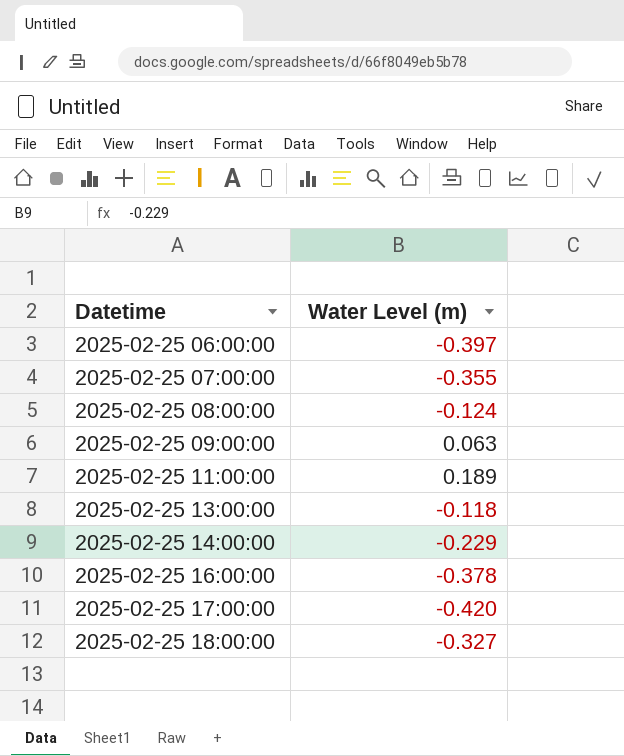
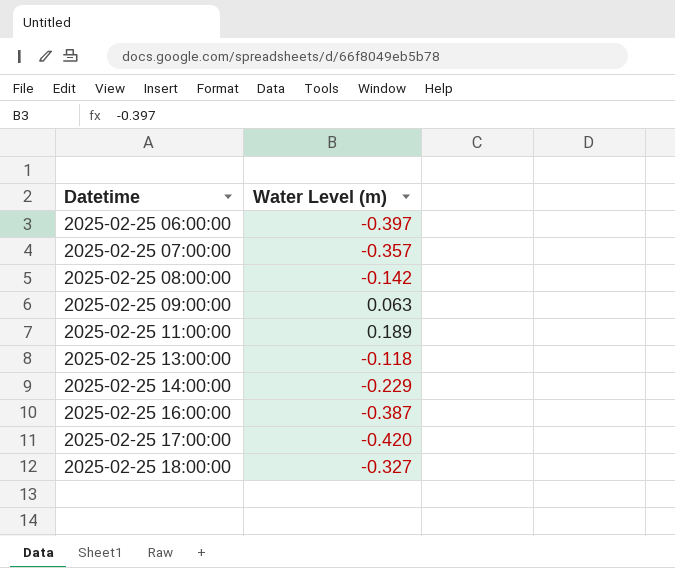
2025-02-25 07:00:00 | Water Level (m): -0.355 -> -0.357
2025-02-25 08:00:00 | Water Level (m): -0.124 -> -0.142
2025-02-25 16:00:00 | Water Level (m): -0.378 -> -0.387

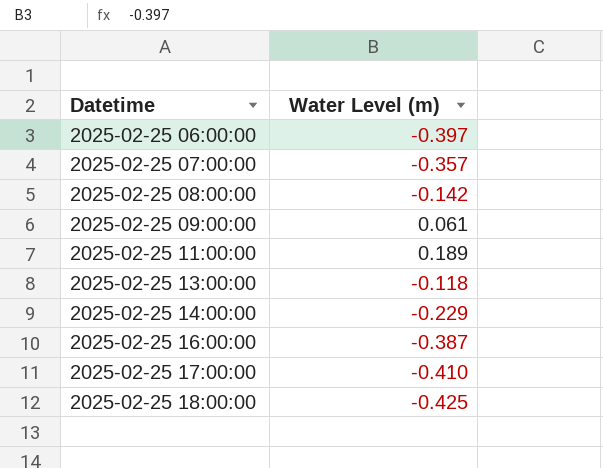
2025-02-25 09:00:00 | Water Level (m): 0.063 -> 0.061
2025-02-25 17:00:00 | Water Level (m): -0.420 -> -0.410
2025-02-25 18:00:00 | Water Level (m): -0.327 -> -0.425

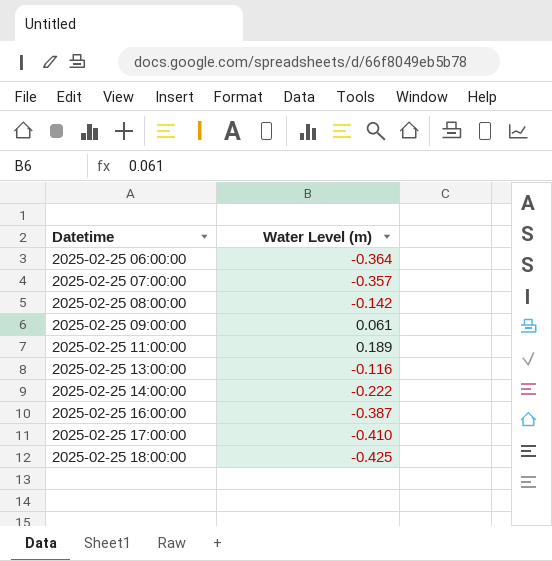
2025-02-25 06:00:00 | Water Level (m): -0.397 -> -0.364
2025-02-25 13:00:00 | Water Level (m): -0.118 -> -0.116
2025-02-25 14:00:00 | Water Level (m): -0.229 -> -0.222

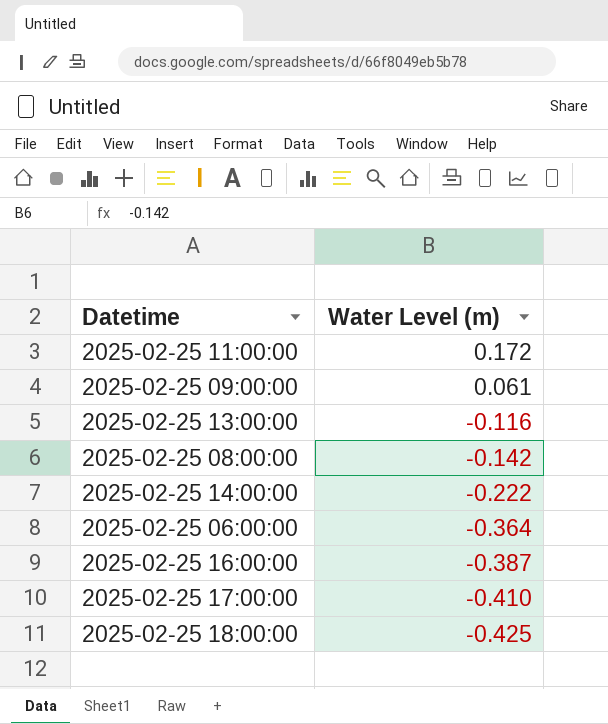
row order: Datetime ascending -> Water Level (m) descending
row 2025-02-25 07:00:00: -0.357 -> none
2025-02-25 11:00:00 | Water Level (m): 0.189 -> 0.172

